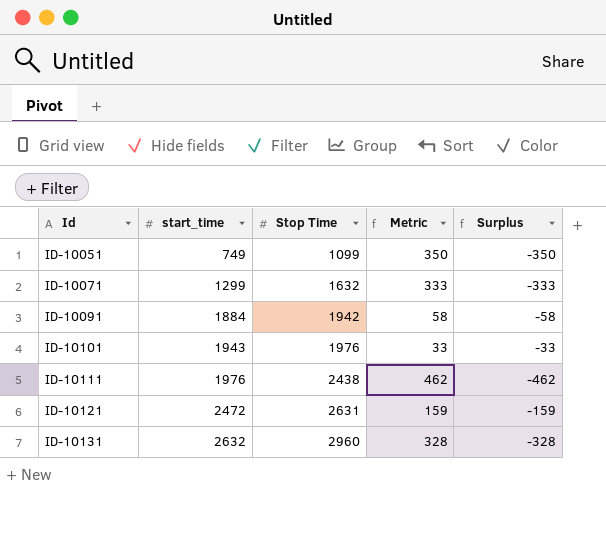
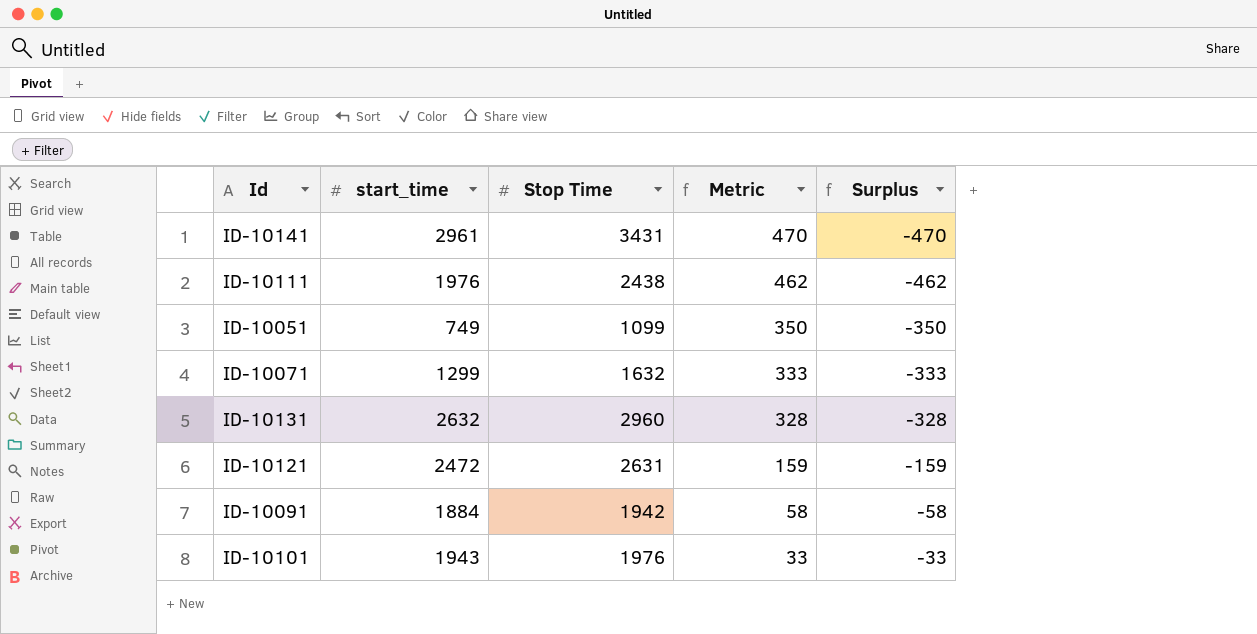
row order: Id ascending -> Metric descending
row ID-10141: none -> 2961 | 3431 | 470 | -470

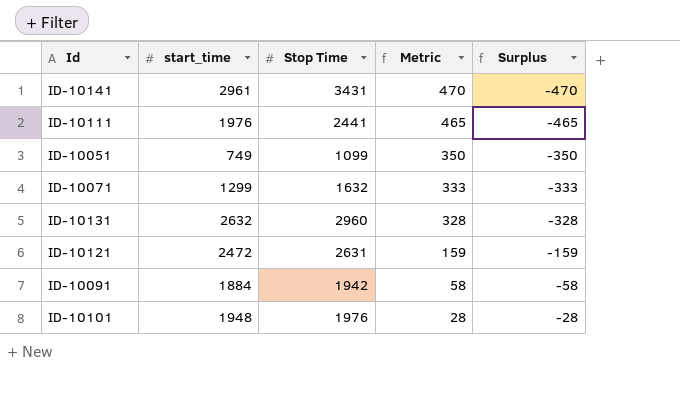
ID-10111 | Stop Time: 2438 -> 2441
ID-10111 | Metric: 462 -> 465
ID-10111 | Surplus: -462 -> -465
ID-10101 | start_time: 1943 -> 1948
ID-10101 | Metric: 33 -> 28
ID-10101 | Surplus: -33 -> -28

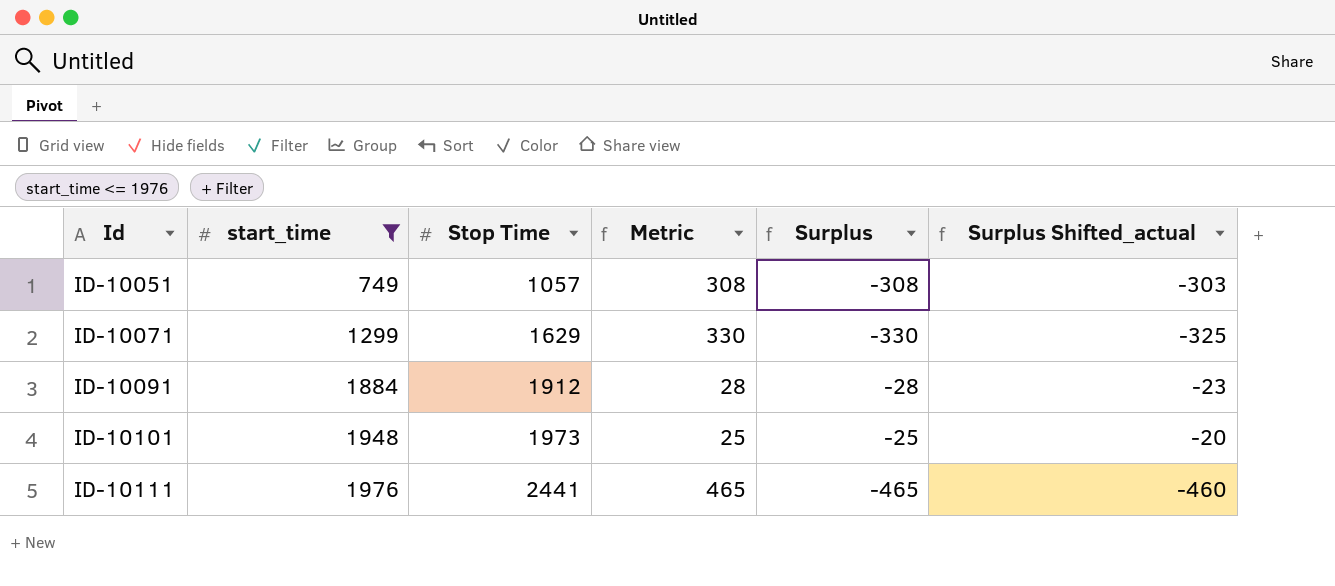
filter: none -> start_time <= 1976
row order: Metric descending -> Id ascending
column Surplus Shifted_actual | formula: none -> [Surplus] + 5
ID-10051 | Stop Time: 1099 -> 1057
ID-10051 | Metric: 350 -> 308
ID-10051 | Surplus: -350 -> -308
ID-10071 | Stop Time: 1632 -> 1629
ID-10071 | Metric: 333 -> 330
ID-10071 | Surplus: -333 -> -330
ID-10091 | Stop Time: 1942 -> 1912
ID-10091 | Metric: 58 -> 28
ID-10091 | Surplus: -58 -> -28
ID-10101 | Stop Time: 1976 -> 1973
ID-10101 | Metric: 28 -> 25
ID-10101 | Surplus: -28 -> -25

